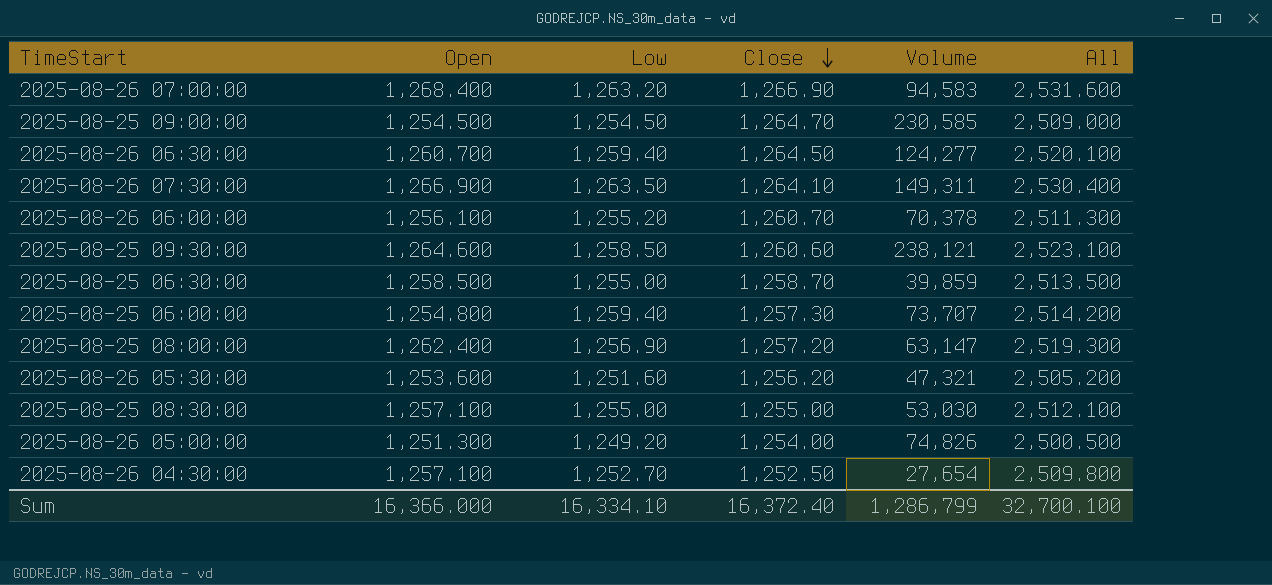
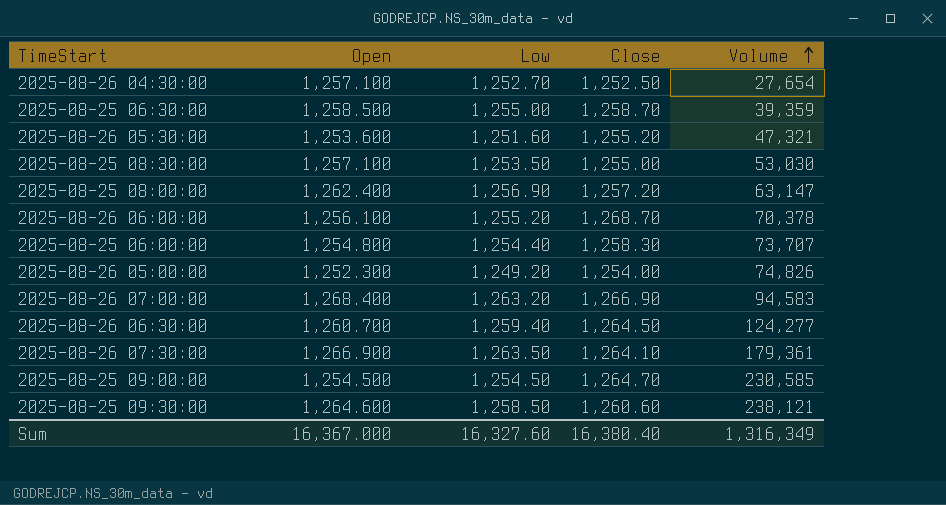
row order: Close descending -> Volume ascending
column All | formula: [Open] + [Low] -> none
2025-08-25 06:30:00 | Volume: 39,859 -> 39,359
2025-08-26 05:30:00 | Close: 1,256.20 -> 1,255.20
2025-08-25 08:30:00 | Low: 1,255.00 -> 1,253.50
2025-08-26 06:00:00 | Close: 1,260.70 -> 1,268.70
2025-08-25 06:00:00 | Low: 1,259.40 -> 1,254.40
2025-08-25 06:00:00 | Close: 1,257.30 -> 1,258.30
2025-08-26 05:00:00 | Open: 1,251.300 -> 1,252.300
2025-08-26 07:30:00 | Volume: 149,311 -> 179,361
Sum | Open: 16,366.000 -> 16,367.000
Sum | Low: 16,334.10 -> 16,327.60
Sum | Close: 16,372.40 -> 16,380.40
Sum | Volume: 1,286,799 -> 1,316,349

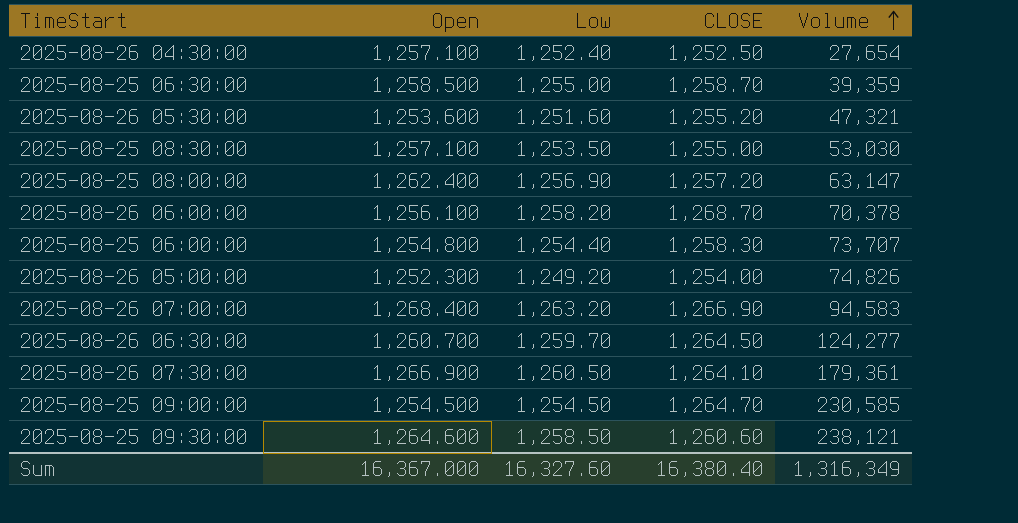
column name: Close -> CLOSE
2025-08-26 04:30:00 | Low: 1,252.70 -> 1,252.40
2025-08-26 06:00:00 | Low: 1,255.20 -> 1,258.20
2025-08-26 06:30:00 | Low: 1,259.40 -> 1,259.70
2025-08-26 07:30:00 | Low: 1,263.50 -> 1,260.50

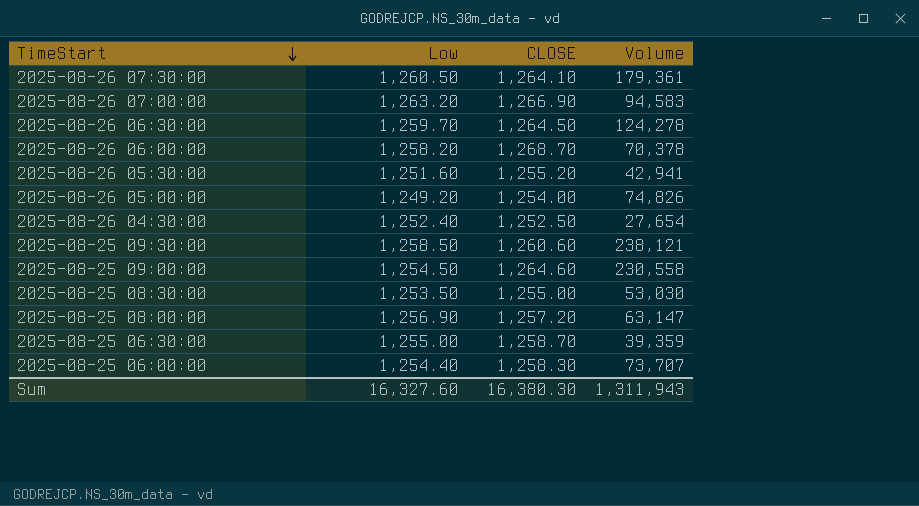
row order: Volume ascending -> TimeStart descending
column Open | position: 2 -> none
2025-08-26 06:30:00 | Volume: 124,277 -> 124,278
2025-08-26 05:30:00 | Volume: 47,321 -> 42,941
2025-08-25 09:00:00 | CLOSE: 1,264.70 -> 1,264.60
2025-08-25 09:00:00 | Volume: 230,585 -> 230,558
Sum | CLOSE: 16,380.40 -> 16,380.30
Sum | Volume: 1,316,349 -> 1,311,943

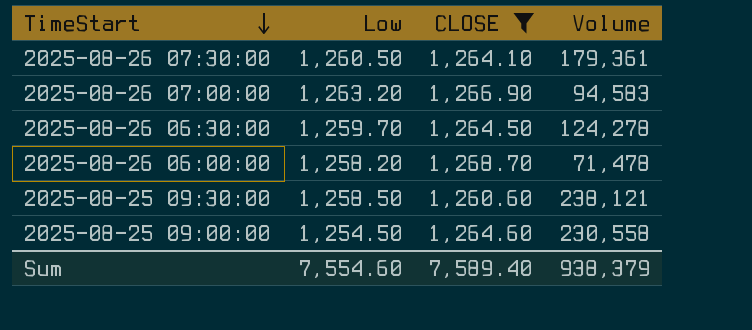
filter: none -> CLOSE >= 1,260.60
2025-08-26 06:00:00 | Volume: 70,378 -> 71,478
Sum | Low: 16,327.60 -> 7,554.60
Sum | CLOSE: 16,380.30 -> 7,589.40
Sum | Volume: 1,311,943 -> 938,379

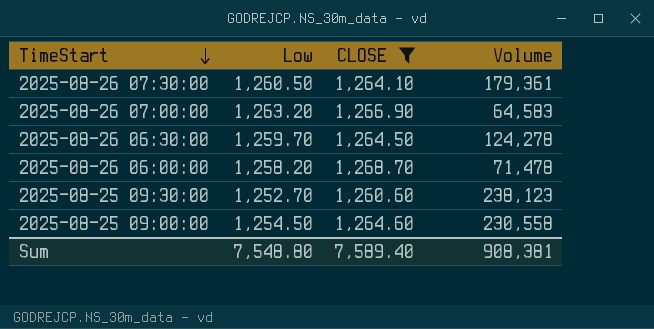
2025-08-26 07:00:00 | Volume: 94,583 -> 64,583
2025-08-25 09:30:00 | Low: 1,258.50 -> 1,252.70
2025-08-25 09:30:00 | Volume: 238,121 -> 238,123
Sum | Low: 7,554.60 -> 7,548.80
Sum | Volume: 938,379 -> 908,381

